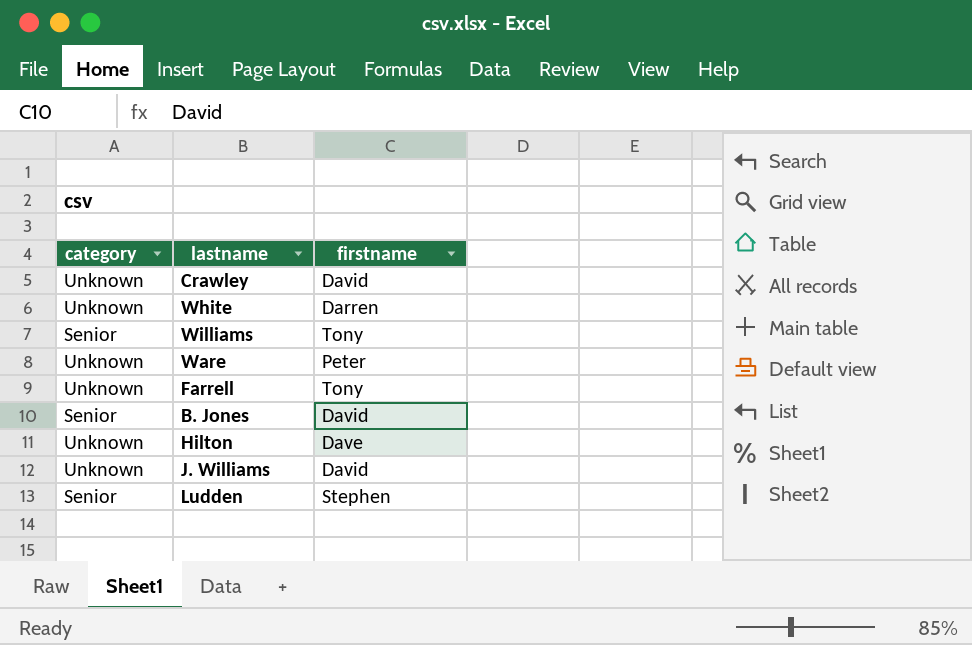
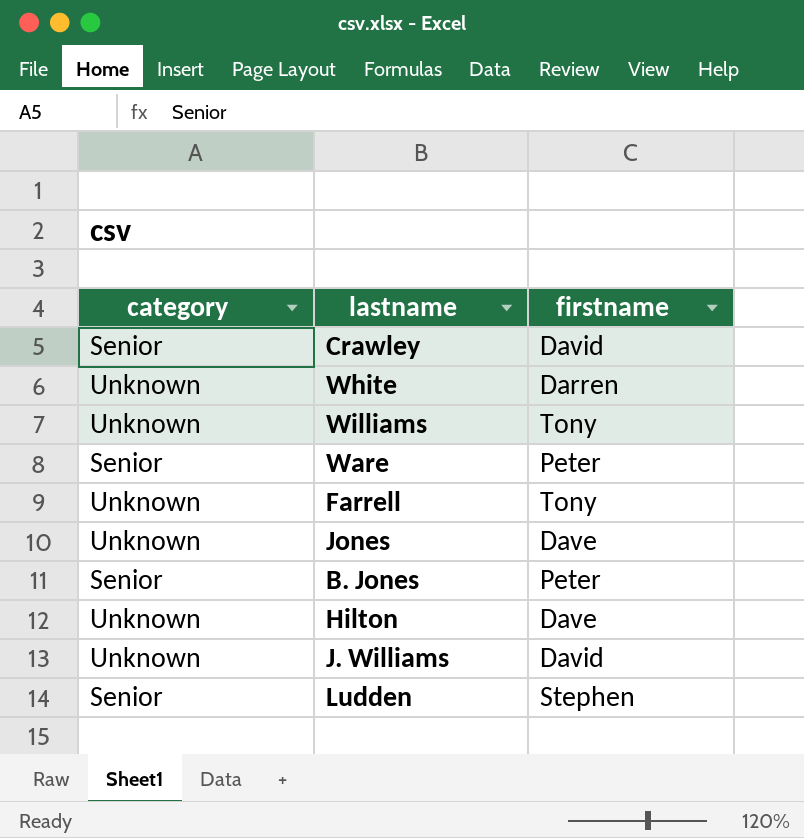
Crawley | category: Unknown -> Senior
Williams | category: Senior -> Unknown
Ware | category: Unknown -> Senior
row Jones: none -> Unknown | Dave
B. Jones | firstname: David -> Peter

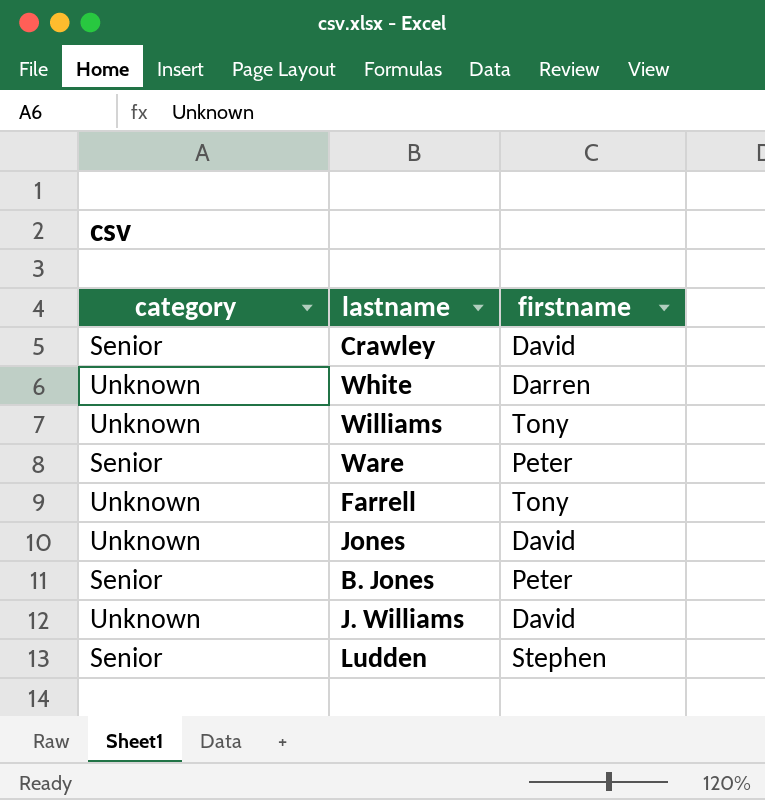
row Hilton: Unknown | Dave -> none
Jones | firstname: Dave -> David

